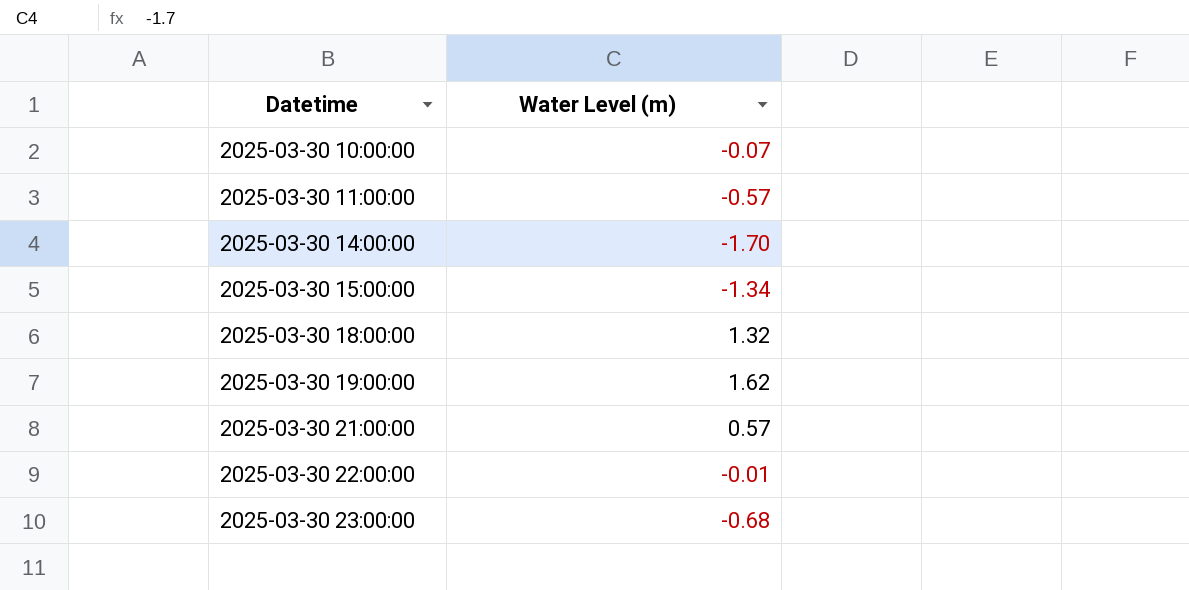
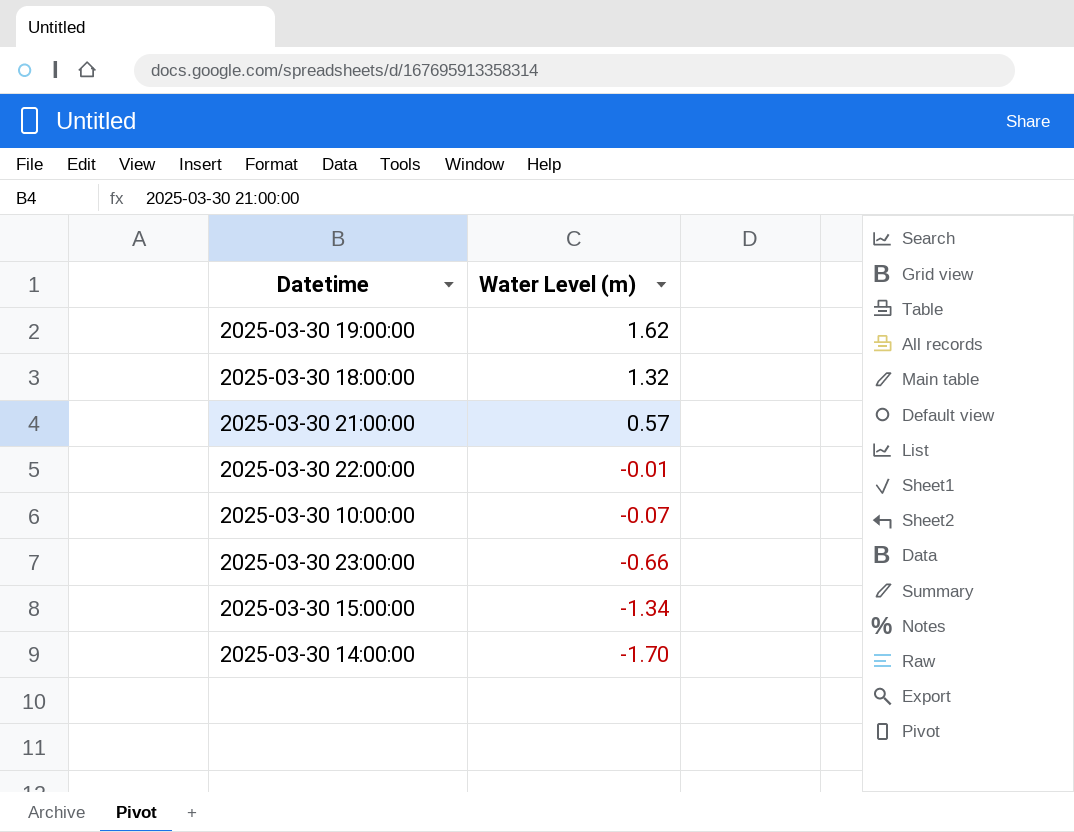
row order: Datetime ascending -> Water Level (m) descending
row 2025-03-30 11:00:00: -0.57 -> none
2025-03-30 23:00:00 | Water Level (m): -0.68 -> -0.66

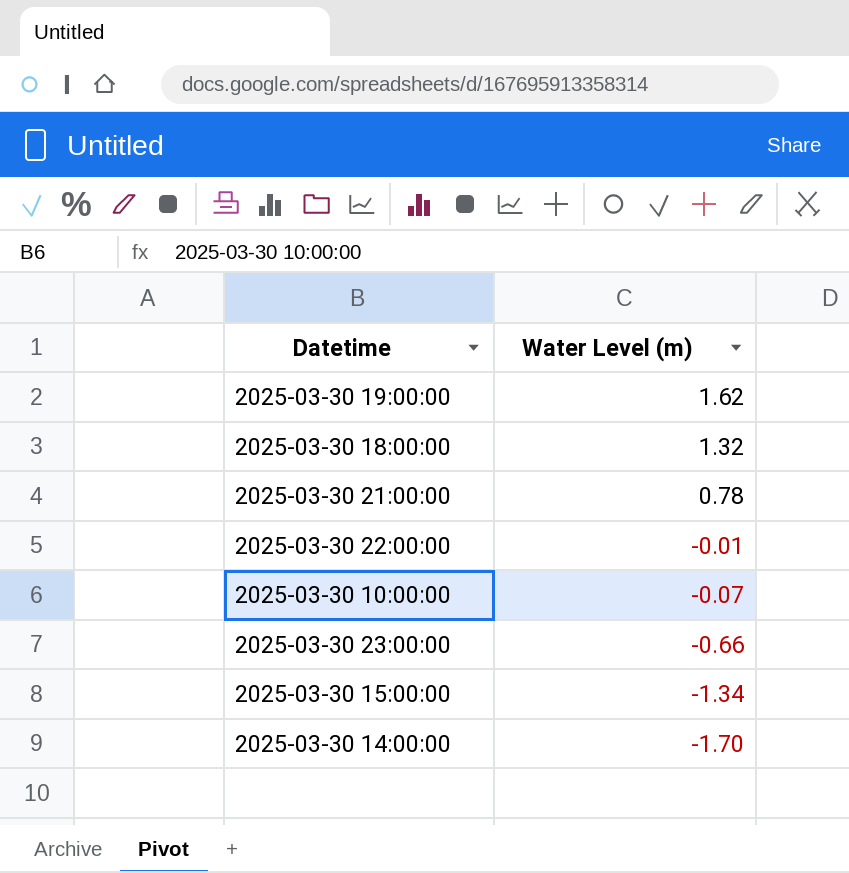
2025-03-30 21:00:00 | Water Level (m): 0.57 -> 0.78

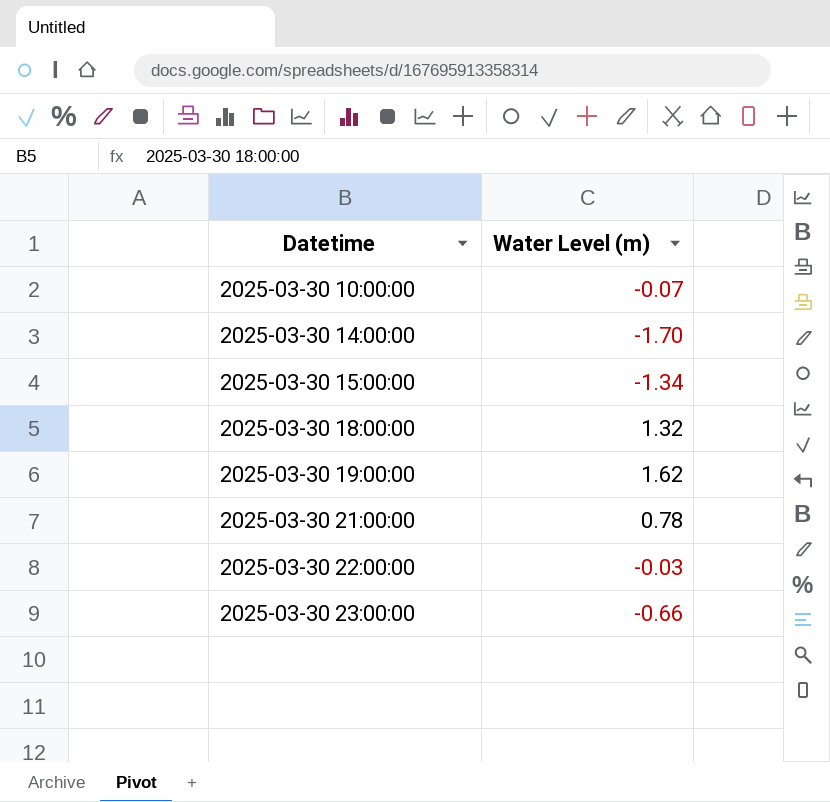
row order: Water Level (m) descending -> Datetime ascending
2025-03-30 22:00:00 | Water Level (m): -0.01 -> -0.03

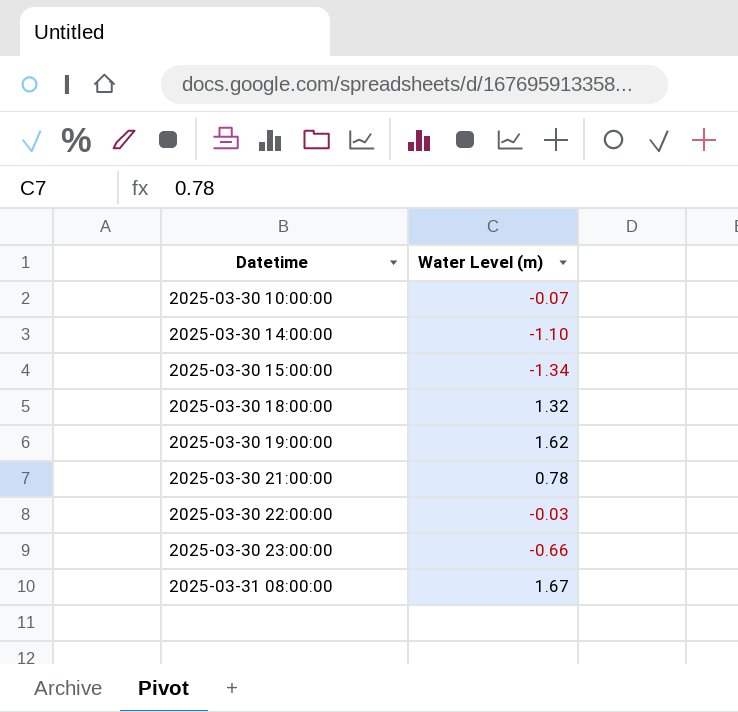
2025-03-30 14:00:00 | Water Level (m): -1.70 -> -1.10
row 2025-03-31 08:00:00: none -> 1.67

